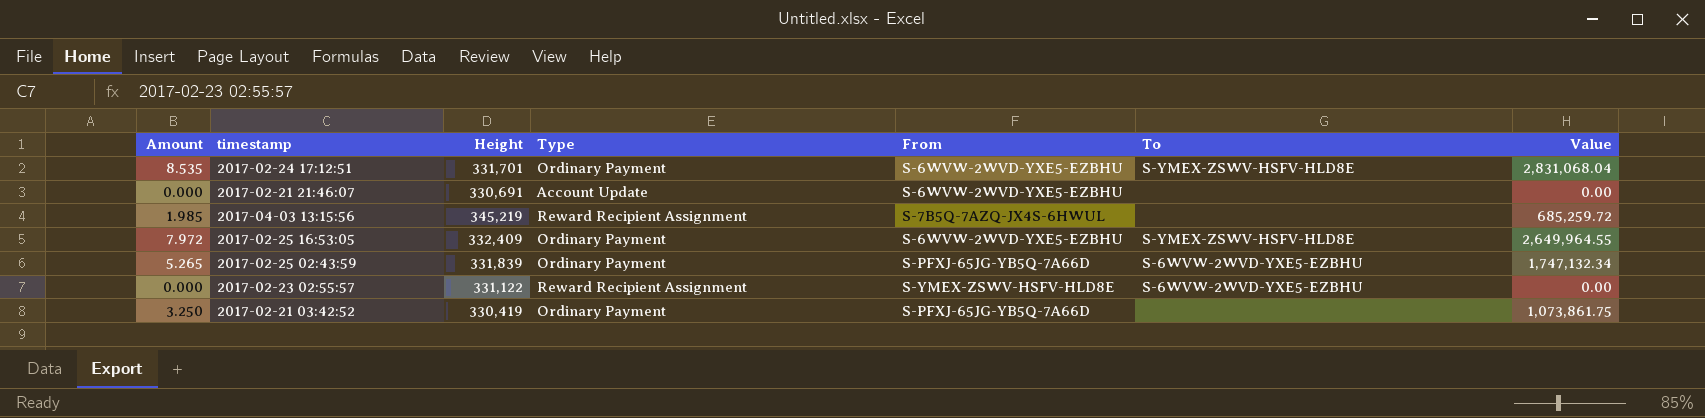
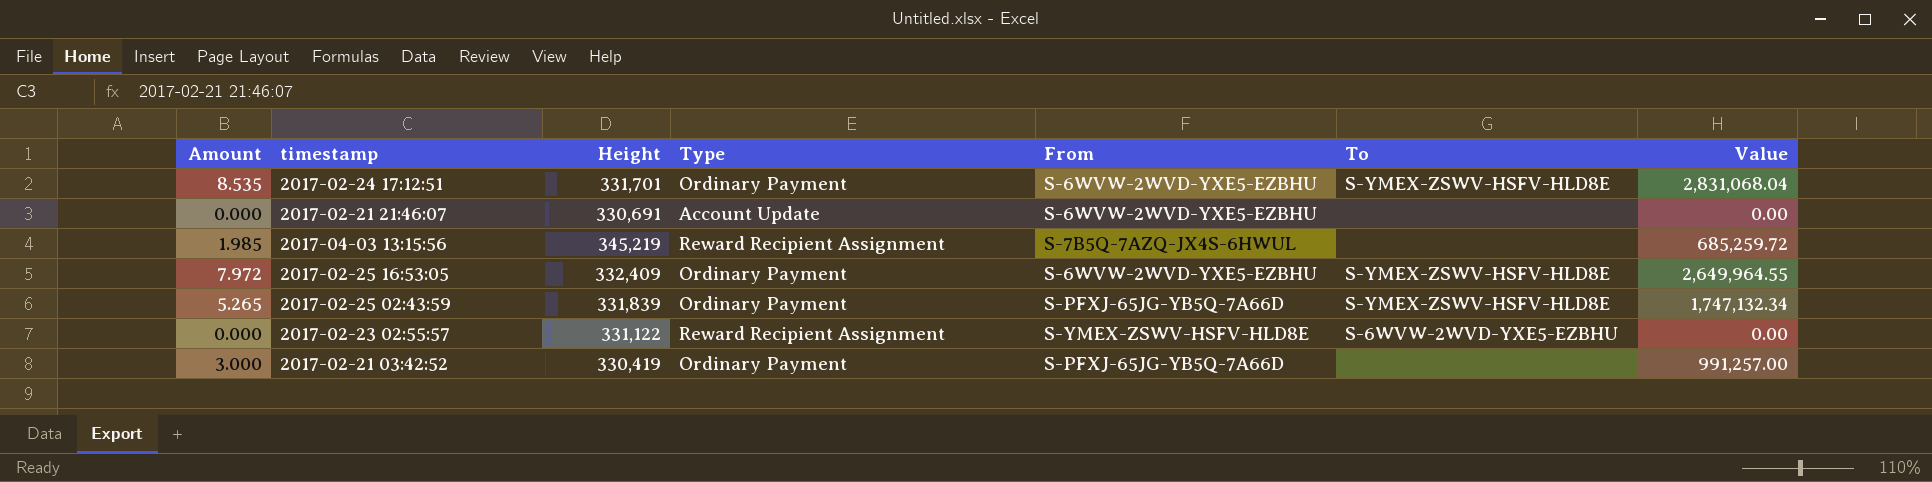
2017-02-25 02:43:59 | To: S-6WVW-2WVD-YXE5-EZBHU -> S-YMEX-ZSWV-HSFV-HLD8E
2017-02-21 03:42:52 | Amount: 3.250 -> 3.000
2017-02-21 03:42:52 | Value: 1,073,861.75 -> 991,257.00

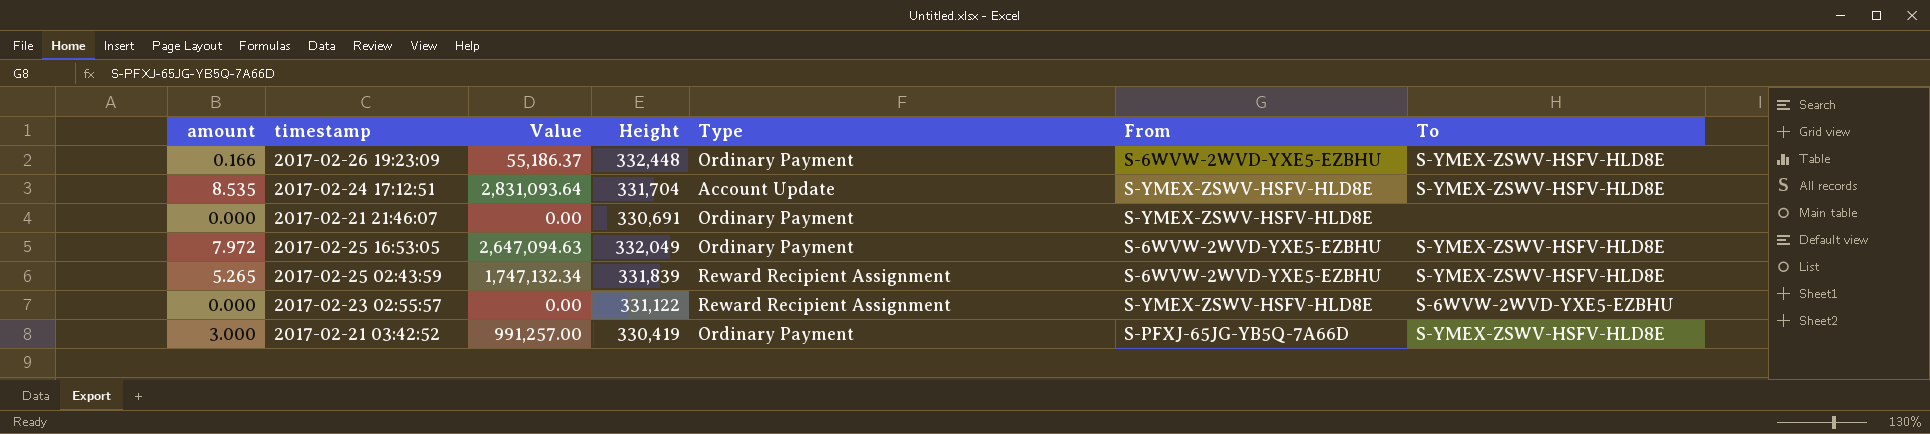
column name: Amount -> amount
column Value | position: 7 -> 3
row 2017-04-03 13:15:56: 1.985 | 345,219 | Reward Recipient Assignment | S-7B5Q-7AZQ-JX4S-6HWUL | none | 685,259.72 -> none
row 2017-02-26 19:23:09: none -> 0.166 | 55,186.37 | 332,448 | Ordinary Payment | S-6WVW-2WVD-YXE5-EZBHU | S-YMEX-ZSWV-HSFV-HLD8E
2017-02-24 17:12:51 | Value: 2,831,068.04 -> 2,831,093.64
2017-02-24 17:12:51 | Height: 331,701 -> 331,704
2017-02-24 17:12:51 | Type: Ordinary Payment -> Account Update
2017-02-24 17:12:51 | From: S-6WVW-2WVD-YXE5-EZBHU -> S-YMEX-ZSWV-HSFV-HLD8E
2017-02-21 21:46:07 | Type: Account Update -> Ordinary Payment
2017-02-21 21:46:07 | From: S-6WVW-2WVD-YXE5-EZBHU -> S-YMEX-ZSWV-HSFV-HLD8E
2017-02-25 16:53:05 | Value: 2,649,964.55 -> 2,647,094.63
2017-02-25 16:53:05 | Height: 332,409 -> 332,049
2017-02-25 02:43:59 | Type: Ordinary Payment -> Reward Recipient Assignment
2017-02-25 02:43:59 | From: S-PFXJ-65JG-YB5Q-7A66D -> S-6WVW-2WVD-YXE5-EZBHU
2017-02-21 03:42:52 | To: none -> S-YMEX-ZSWV-HSFV-HLD8E

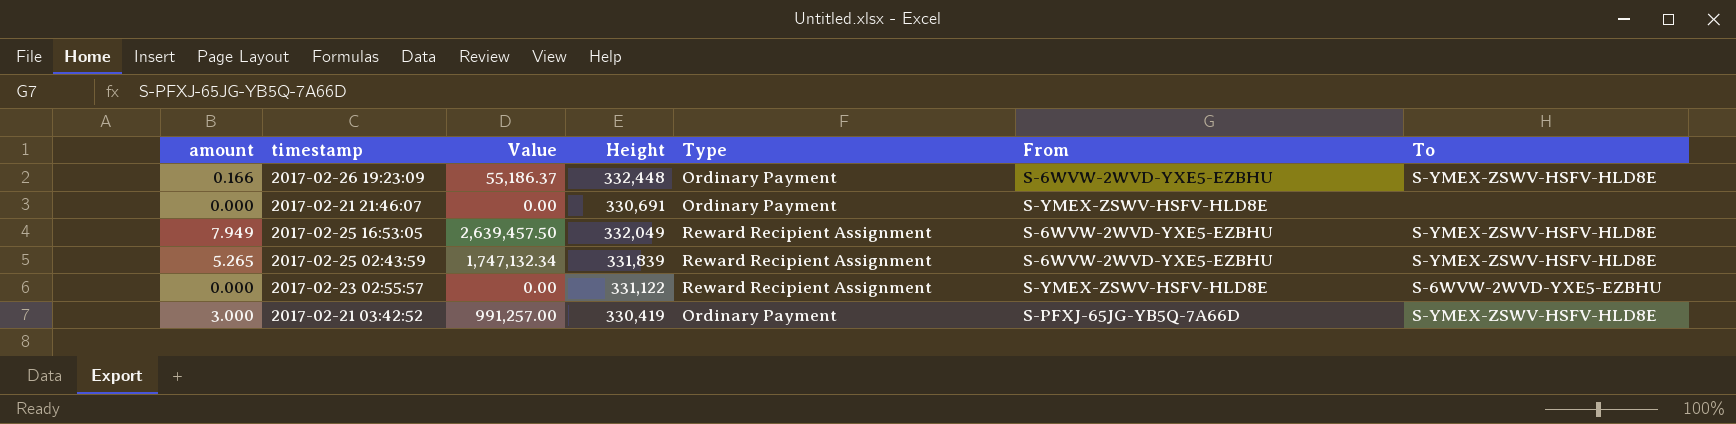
row 2017-02-24 17:12:51: 8.535 | 2,831,093.64 | 331,704 | Account Update | S-YMEX-ZSWV-HSFV-HLD8E | S-YMEX-ZSWV-HSFV-HLD8E -> none
2017-02-25 16:53:05 | amount: 7.972 -> 7.949
2017-02-25 16:53:05 | Value: 2,647,094.63 -> 2,639,457.50
2017-02-25 16:53:05 | Type: Ordinary Payment -> Reward Recipient Assignment

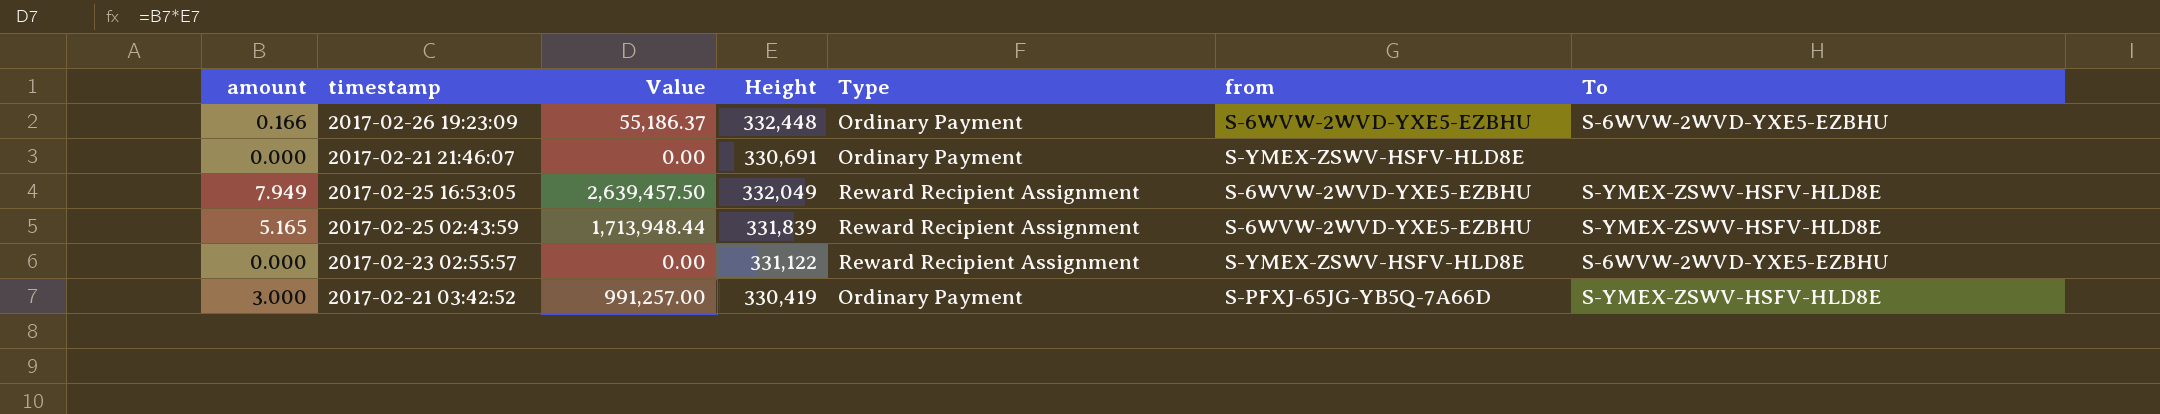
column name: From -> from
2017-02-26 19:23:09 | To: S-YMEX-ZSWV-HSFV-HLD8E -> S-6WVW-2WVD-YXE5-EZBHU
2017-02-25 02:43:59 | amount: 5.265 -> 5.165
2017-02-25 02:43:59 | Value: 1,747,132.34 -> 1,713,948.44

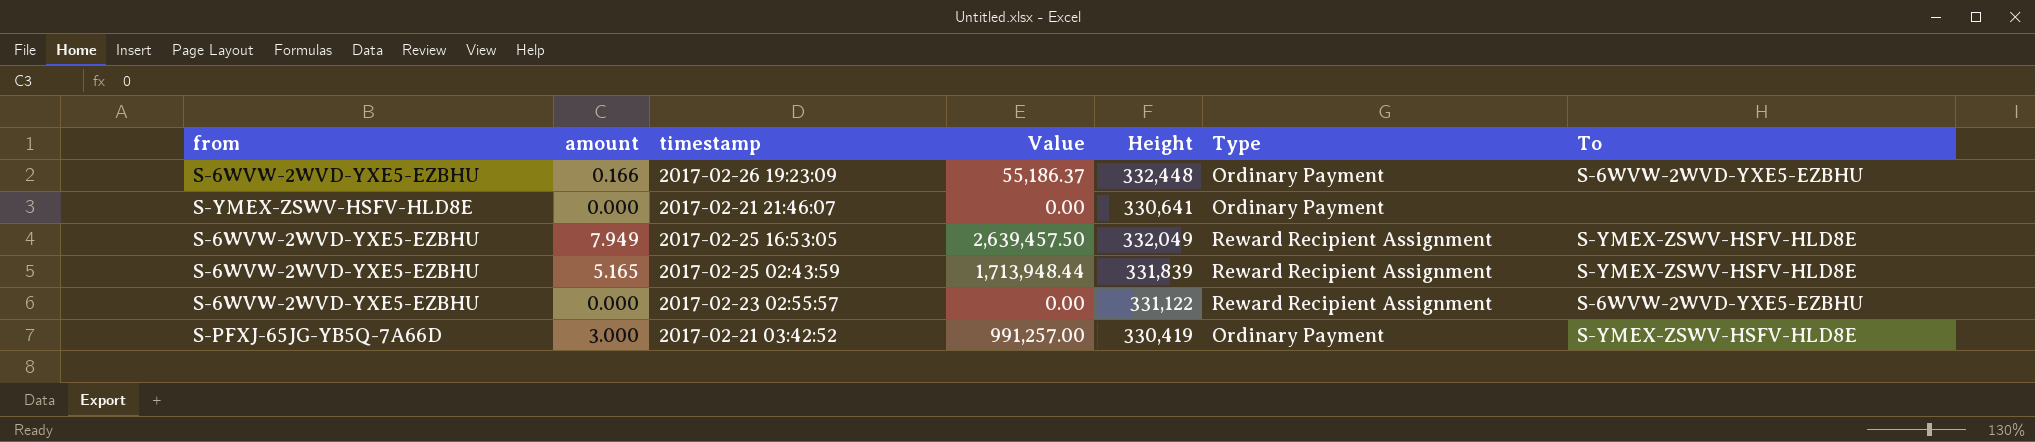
column from | position: 6 -> 1
2017-02-21 21:46:07 | Height: 330,691 -> 330,641
2017-02-23 02:55:57 | from: S-YMEX-ZSWV-HSFV-HLD8E -> S-6WVW-2WVD-YXE5-EZBHU

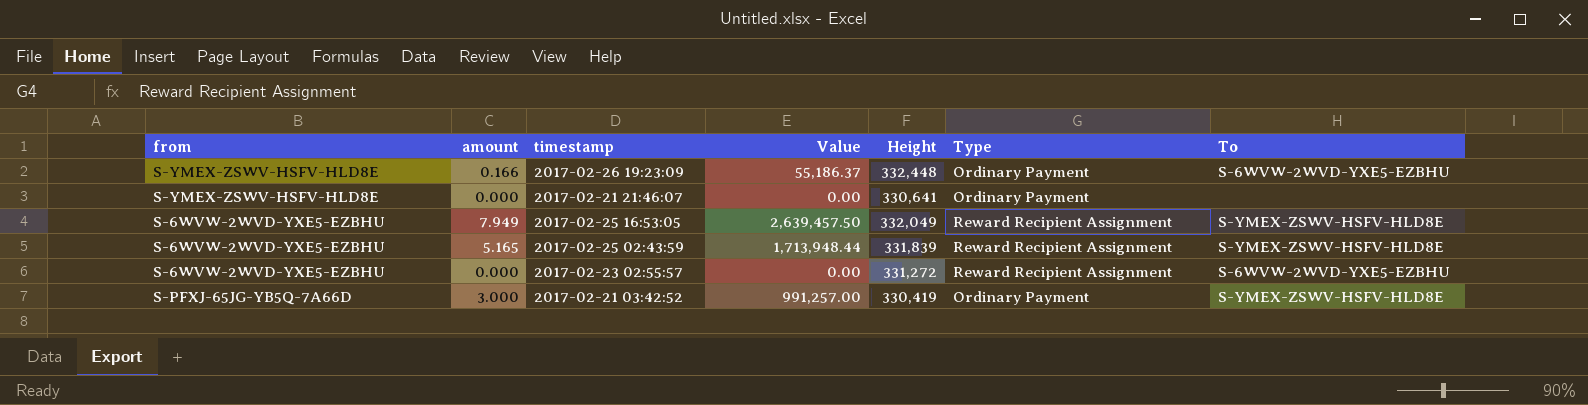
2017-02-26 19:23:09 | from: S-6WVW-2WVD-YXE5-EZBHU -> S-YMEX-ZSWV-HSFV-HLD8E
2017-02-23 02:55:57 | Height: 331,122 -> 331,272

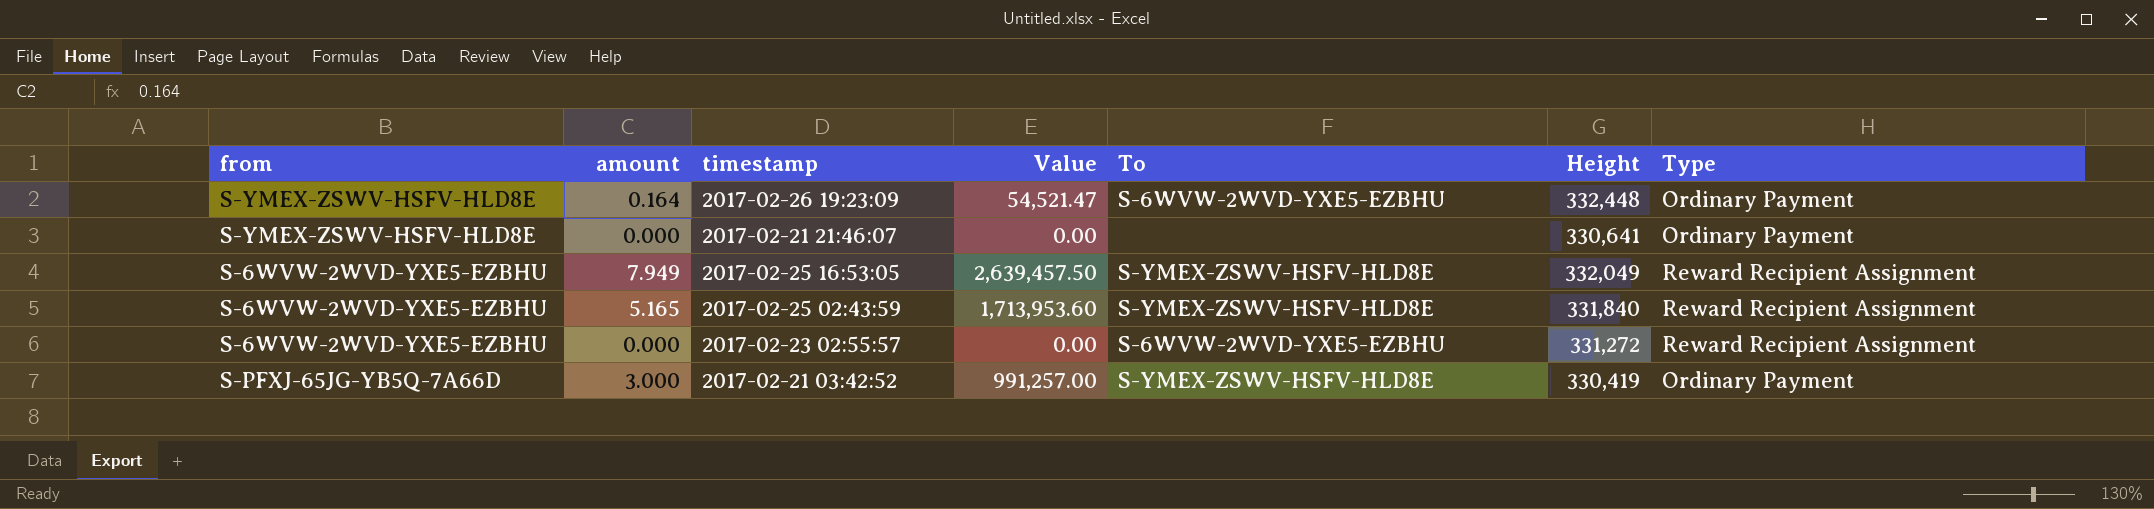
column To | position: 7 -> 5
2017-02-26 19:23:09 | amount: 0.166 -> 0.164
2017-02-26 19:23:09 | Value: 55,186.37 -> 54,521.47
2017-02-25 02:43:59 | Value: 1,713,948.44 -> 1,713,953.60
2017-02-25 02:43:59 | Height: 331,839 -> 331,840

